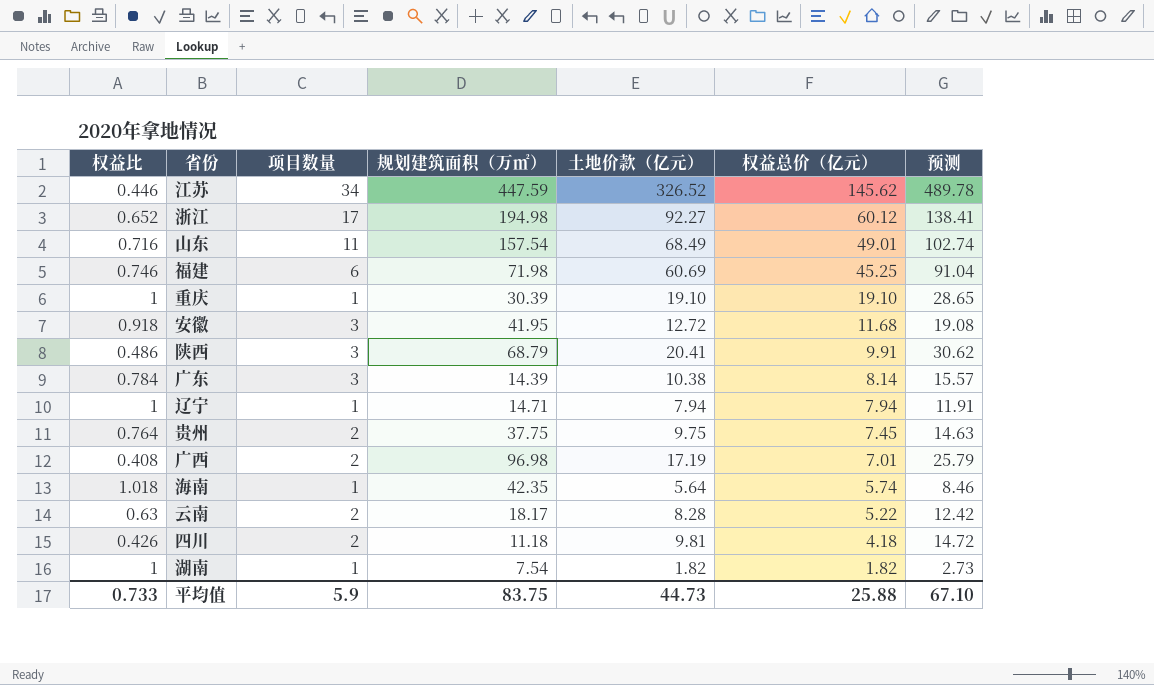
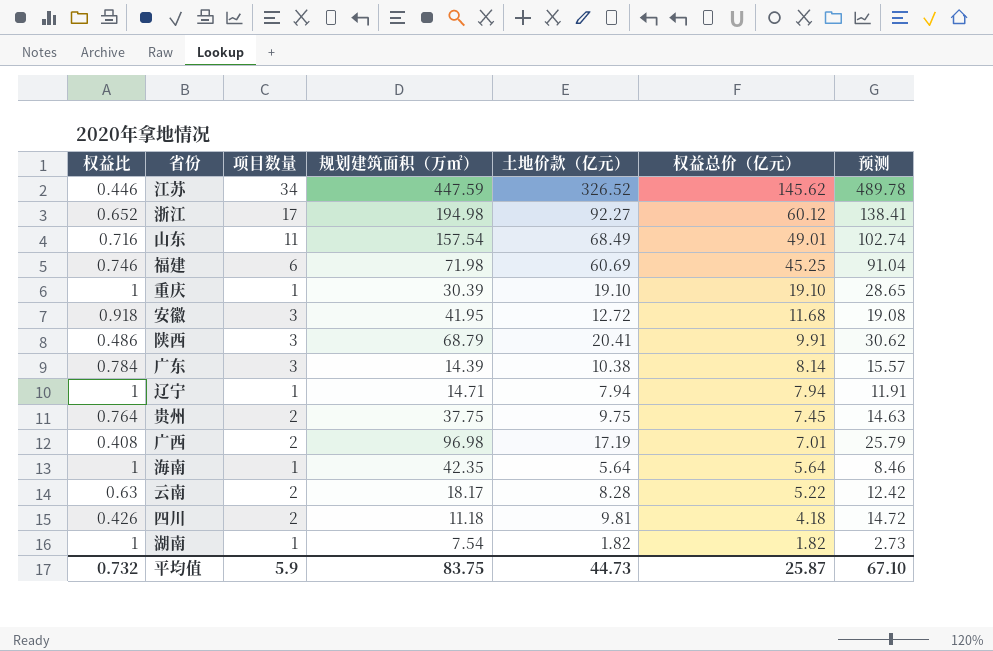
海南 | 权益比: 1.018 -> 1
海南 | 权益总价（亿元）: 5.74 -> 5.64
平均值 | 权益比: 0.733 -> 0.732
平均值 | 权益总价（亿元）: 25.88 -> 25.87

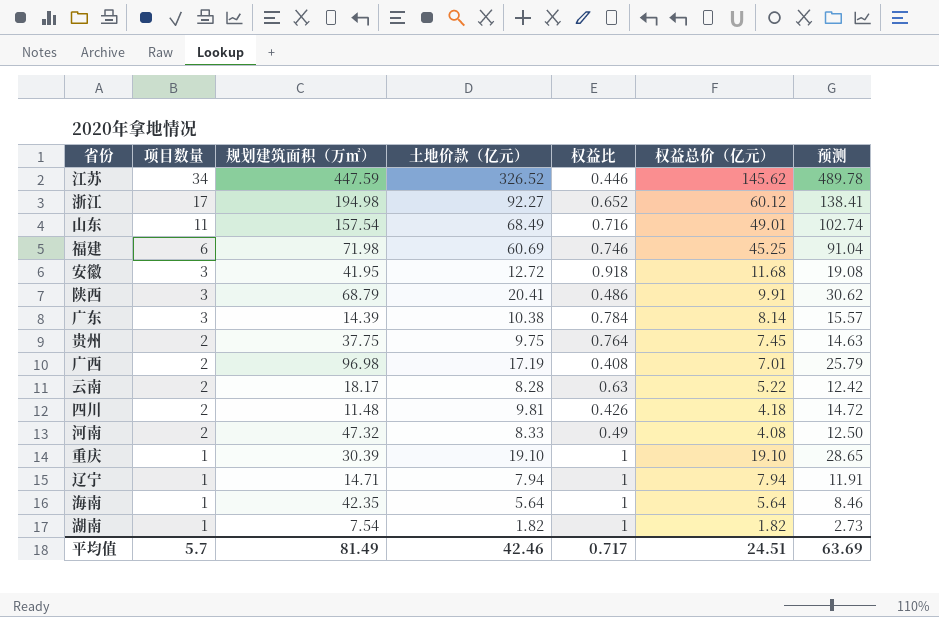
row order: 权益总价（亿元） descending -> 项目数量 descending
column 权益比 | position: 1 -> 5
四川 | 规划建筑面积（万㎡）: 11.18 -> 11.48
row 河南: none -> 2 | 47.32 | 8.33 | 0.49 | 4.08 | 12.50
平均值 | 项目数量: 5.9 -> 5.7
平均值 | 规划建筑面积（万㎡）: 83.75 -> 81.49
平均值 | 土地价款（亿元）: 44.73 -> 42.46
平均值 | 权益比: 0.732 -> 0.717
平均值 | 权益总价（亿元）: 25.87 -> 24.51
平均值 | 预测: 67.10 -> 63.69

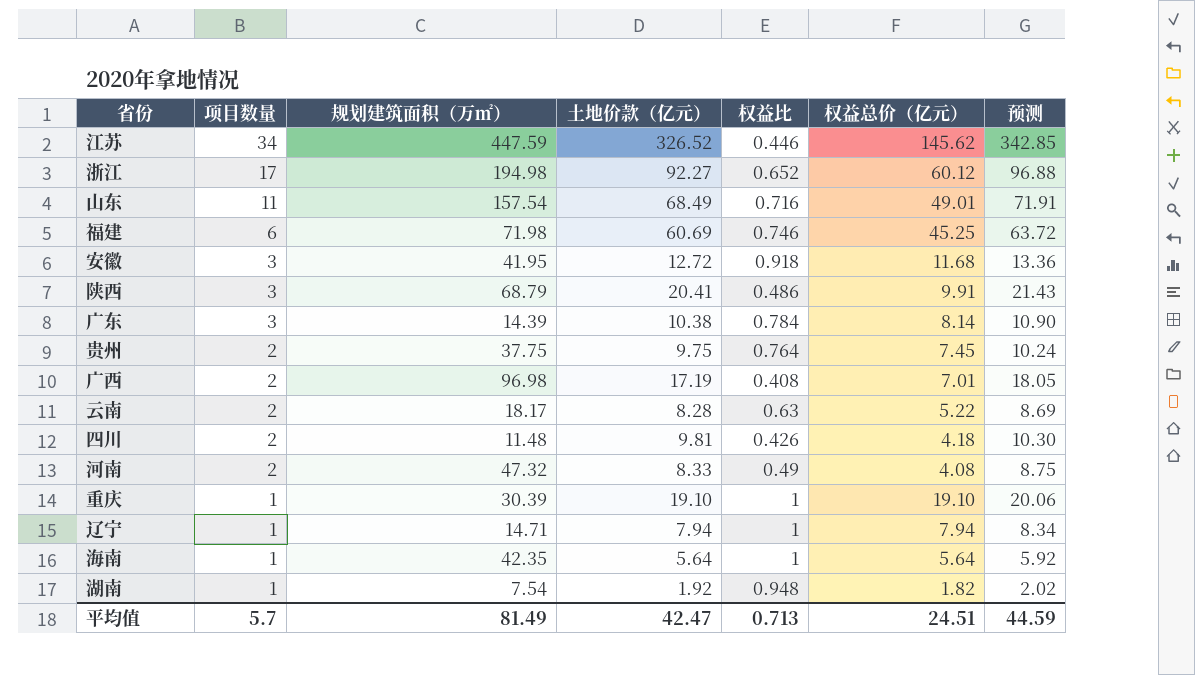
column 预测 | formula: [土地价款（亿元）] * 1.5 -> [土地价款（亿元）] * 1.05
湖南 | 土地价款（亿元）: 1.82 -> 1.92
湖南 | 权益比: 1 -> 0.948
平均值 | 土地价款（亿元）: 42.46 -> 42.47
平均值 | 权益比: 0.717 -> 0.713
平均值 | 预测: 63.69 -> 44.59

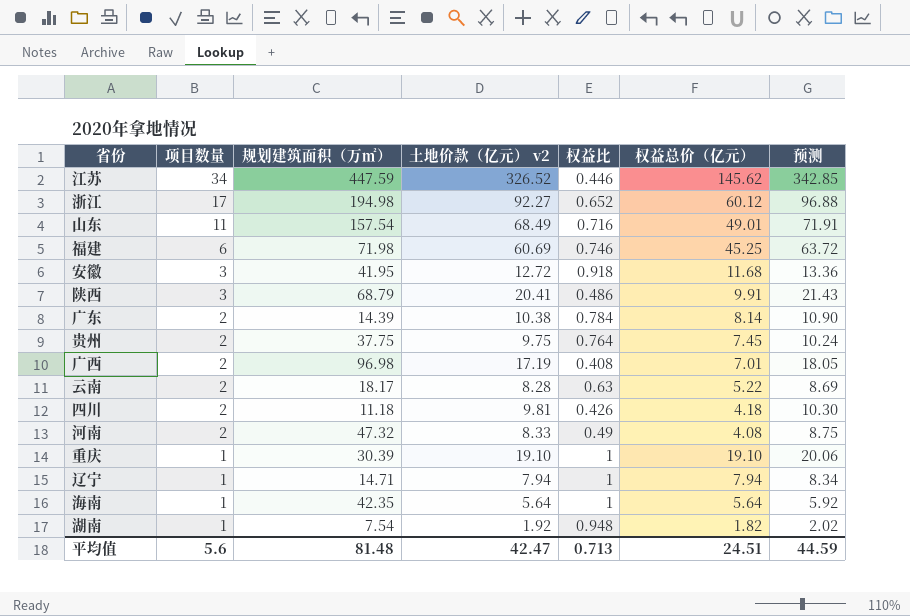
column name: 土地价款（亿元） -> 土地价款（亿元） v2
广东 | 项目数量: 3 -> 2
四川 | 规划建筑面积（万㎡）: 11.48 -> 11.18
平均值 | 项目数量: 5.7 -> 5.6
平均值 | 规划建筑面积（万㎡）: 81.49 -> 81.48

